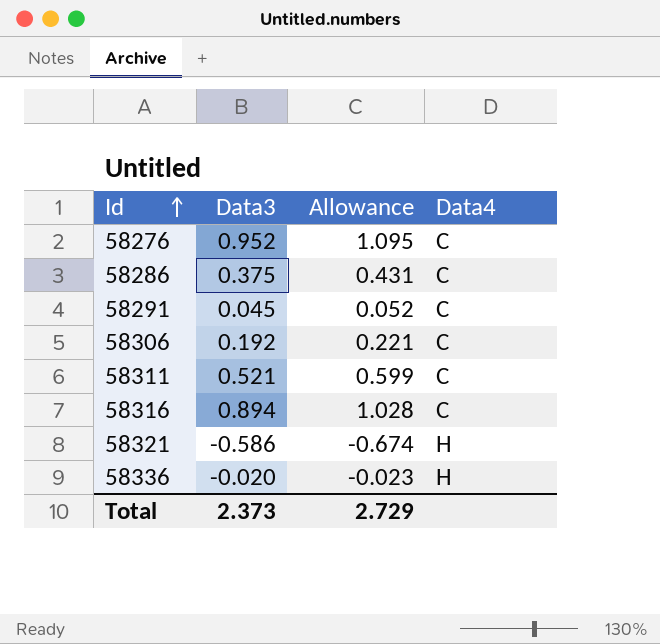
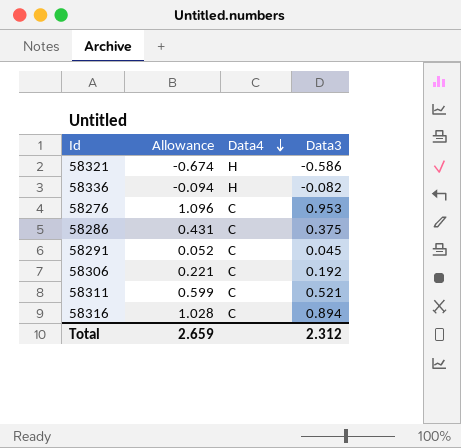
row order: Id ascending -> Data4 descending
column Data3 | position: 2 -> 4
58336 | Allowance: -0.023 -> -0.094
58336 | Data3: -0.020 -> -0.082
58276 | Allowance: 1.095 -> 1.096
58276 | Data3: 0.952 -> 0.953
Total | Allowance: 2.729 -> 2.659
Total | Data3: 2.373 -> 2.312

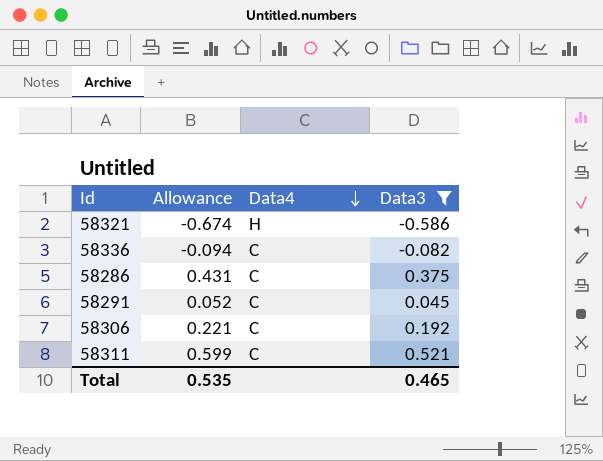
filter: none -> Data3 <= 0.521
58336 | Data4: H -> C
Total | Allowance: 2.659 -> 0.535
Total | Data3: 2.312 -> 0.465

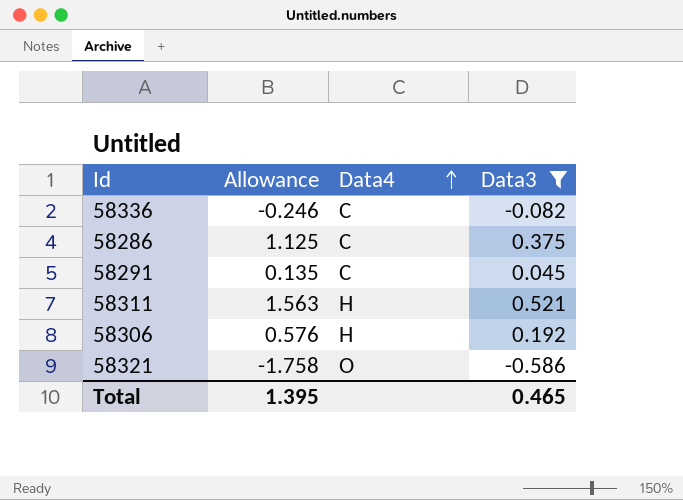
row order: Data4 descending -> Data4 ascending
column Allowance | formula: [Data3] * 1.15 -> [Data3] * 3
58311 | Data4: C -> H
58306 | Data4: C -> H
58321 | Data4: H -> O
Total | Allowance: 0.535 -> 1.395

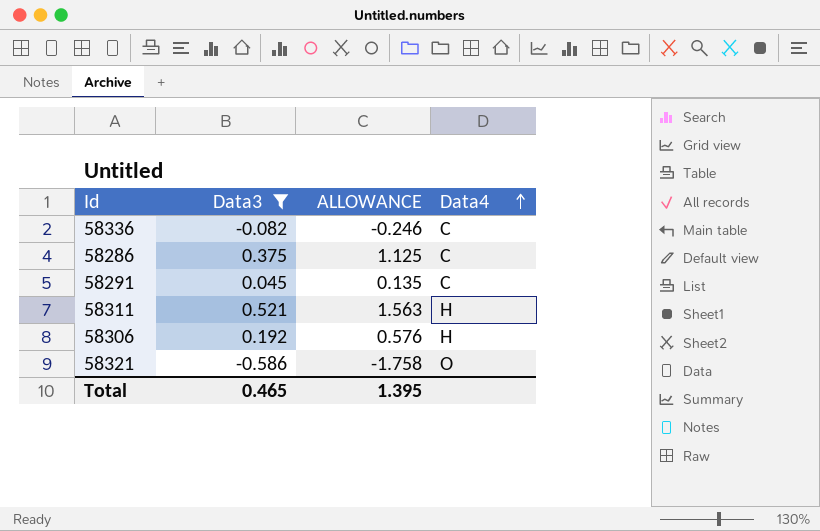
column Data3 | position: 4 -> 2
column name: Allowance -> ALLOWANCE

